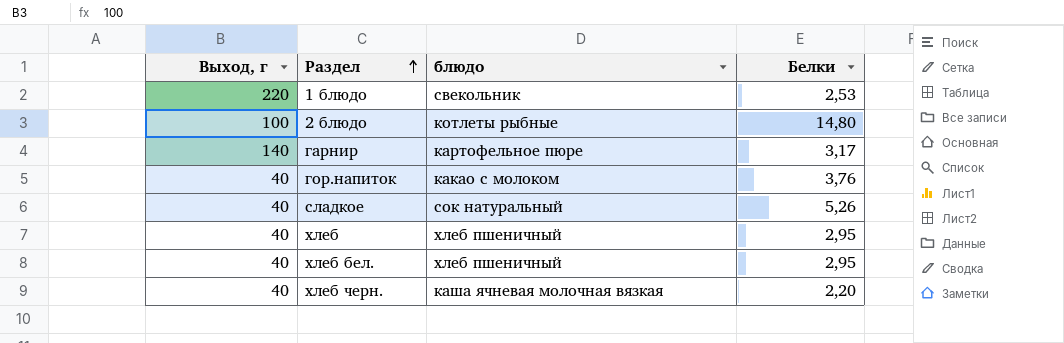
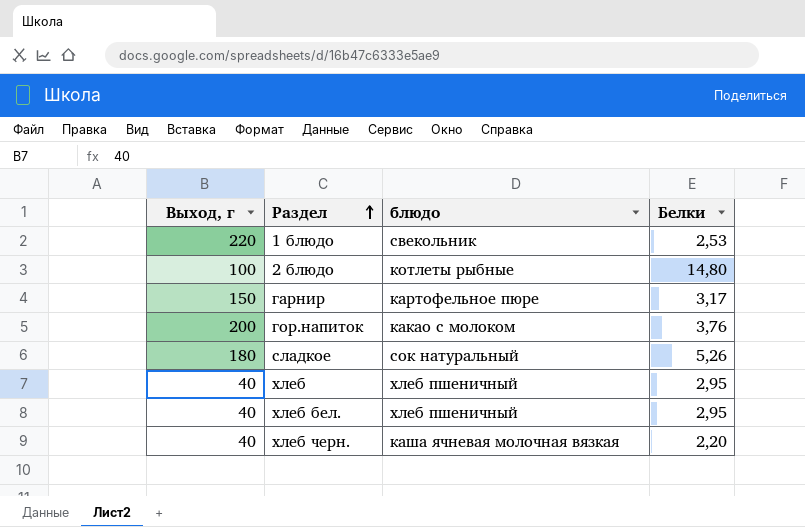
гарнир | Выход, г: 140 -> 150
гор.напиток | Выход, г: 40 -> 200
сладкое | Выход, г: 40 -> 180

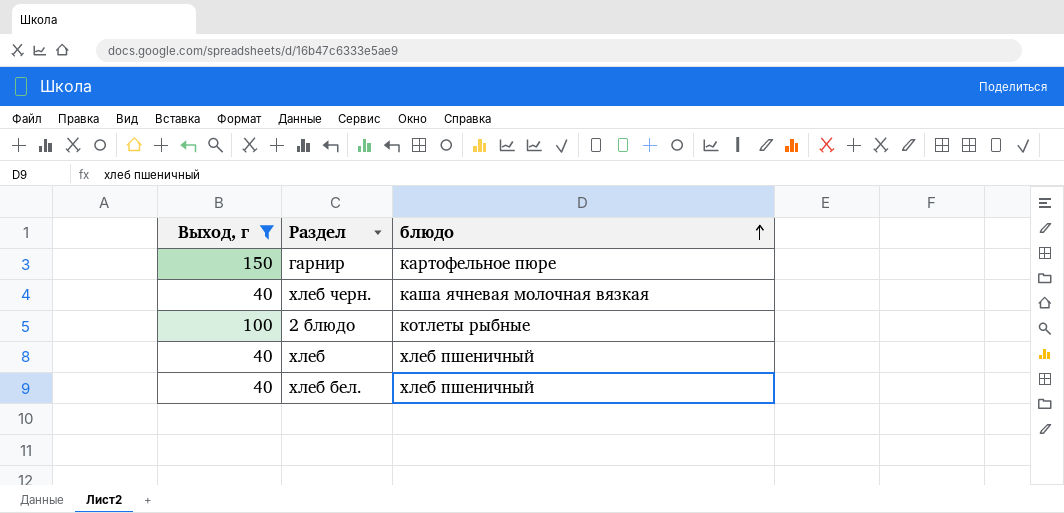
filter: none -> Выход, г <= 150
row order: Раздел ascending -> блюдо ascending
column Белки | position: 4 -> none

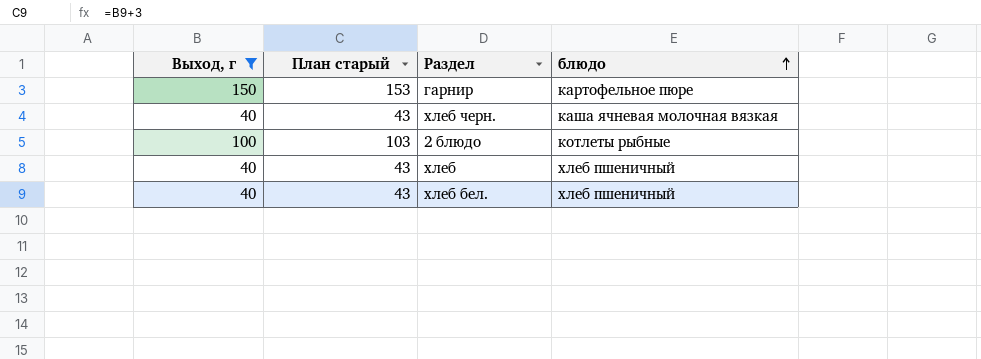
column План старый | formula: none -> [Выход, г] + 3

